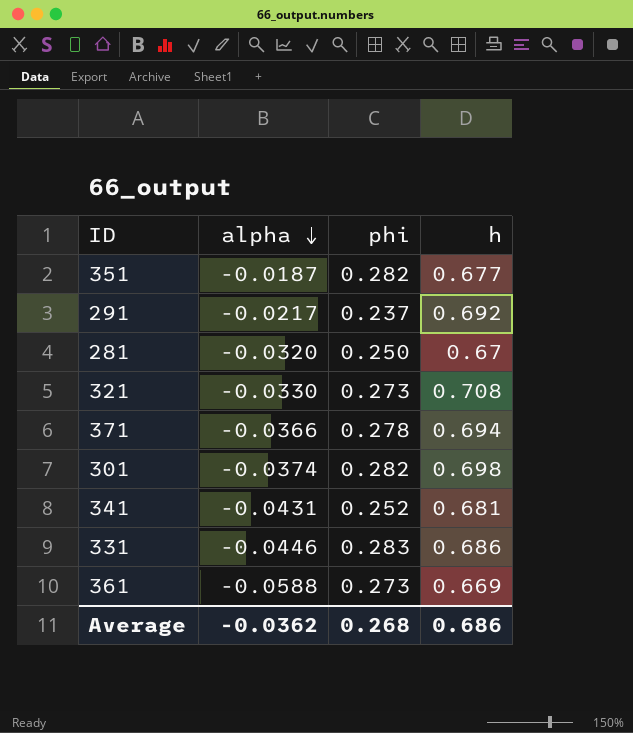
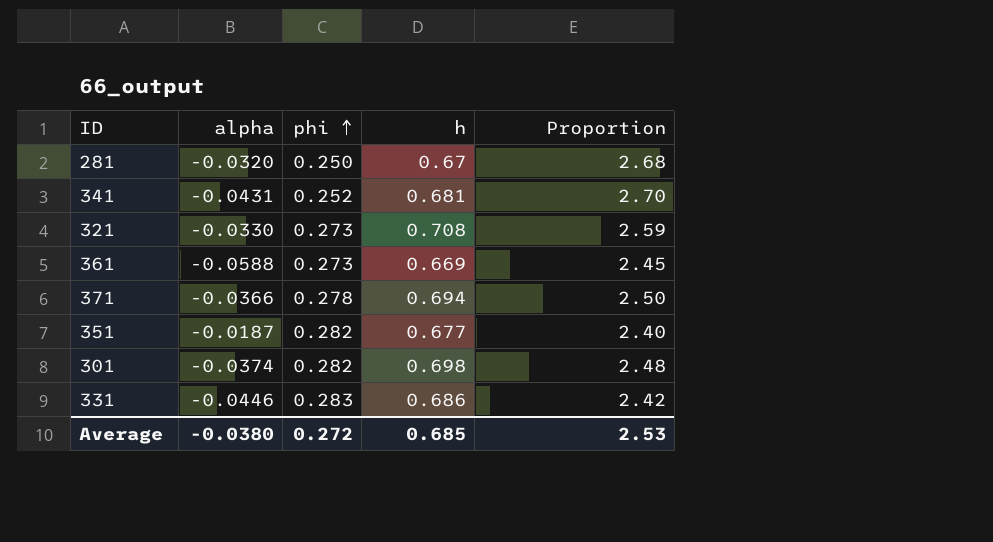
row order: alpha descending -> phi ascending
column Proportion | formula: none -> [h] / [phi]
row 291: -0.0217 | 0.237 | 0.692 -> none
Average | alpha: -0.0362 -> -0.0380
Average | phi: 0.268 -> 0.272
Average | h: 0.686 -> 0.685

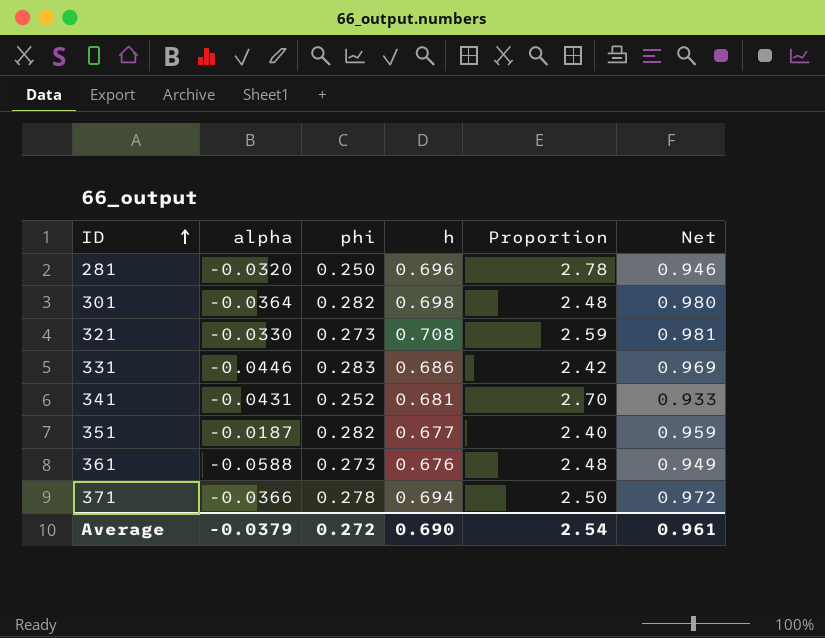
row order: phi ascending -> ID ascending
column Net | formula: none -> [phi] + [h]
281 | h: 0.67 -> 0.696
281 | Proportion: 2.68 -> 2.78
301 | alpha: -0.0374 -> -0.0364
361 | h: 0.669 -> 0.676
361 | Proportion: 2.45 -> 2.48
Average | alpha: -0.0380 -> -0.0379
Average | h: 0.685 -> 0.690
Average | Proportion: 2.53 -> 2.54

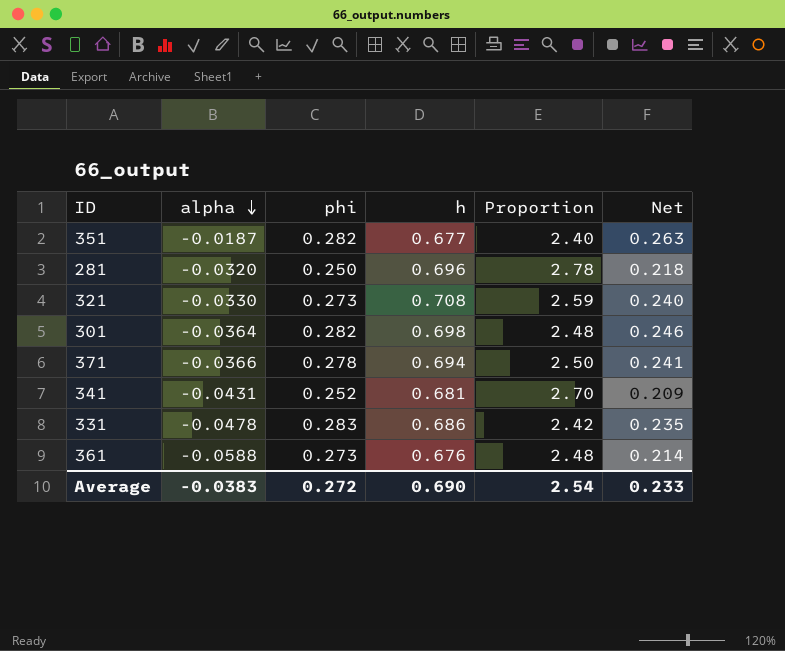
row order: ID ascending -> alpha descending
column Net | formula: [phi] + [h] -> [alpha] + [phi]
331 | alpha: -0.0446 -> -0.0478
Average | alpha: -0.0379 -> -0.0383
Average | Net: 0.961 -> 0.233

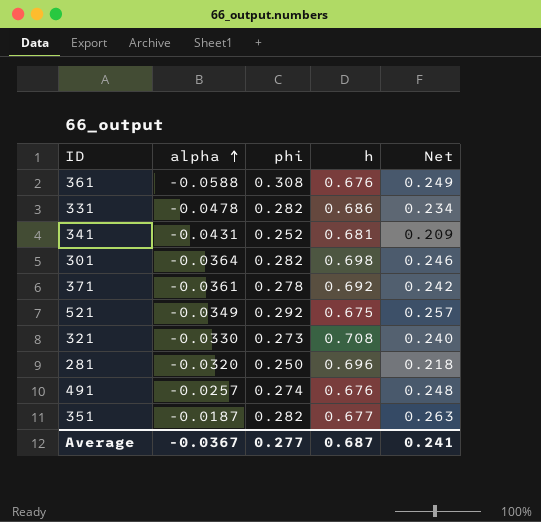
row order: alpha descending -> alpha ascending
column Proportion | formula: [h] / [phi] -> none
361 | phi: 0.273 -> 0.308
361 | Net: 0.214 -> 0.249
331 | phi: 0.283 -> 0.282
331 | Net: 0.235 -> 0.234
371 | alpha: -0.0366 -> -0.0361
371 | h: 0.694 -> 0.692
371 | Net: 0.241 -> 0.242
row 521: none -> -0.0349 | 0.292 | 0.675 | 0.257
row 491: none -> -0.0257 | 0.274 | 0.676 | 0.248
Average | alpha: -0.0383 -> -0.0367
Average | phi: 0.272 -> 0.277
Average | h: 0.690 -> 0.687
Average | Net: 0.233 -> 0.241

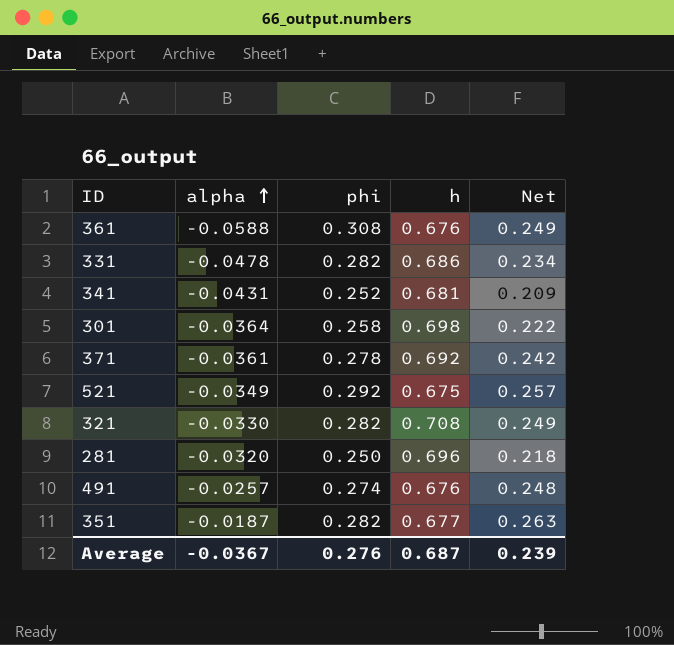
301 | phi: 0.282 -> 0.258
301 | Net: 0.246 -> 0.222
321 | phi: 0.273 -> 0.282
321 | Net: 0.240 -> 0.249
Average | phi: 0.277 -> 0.276
Average | Net: 0.241 -> 0.239

